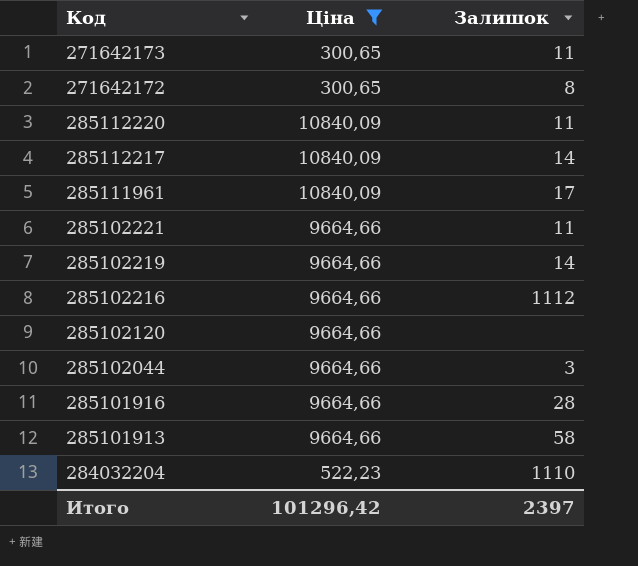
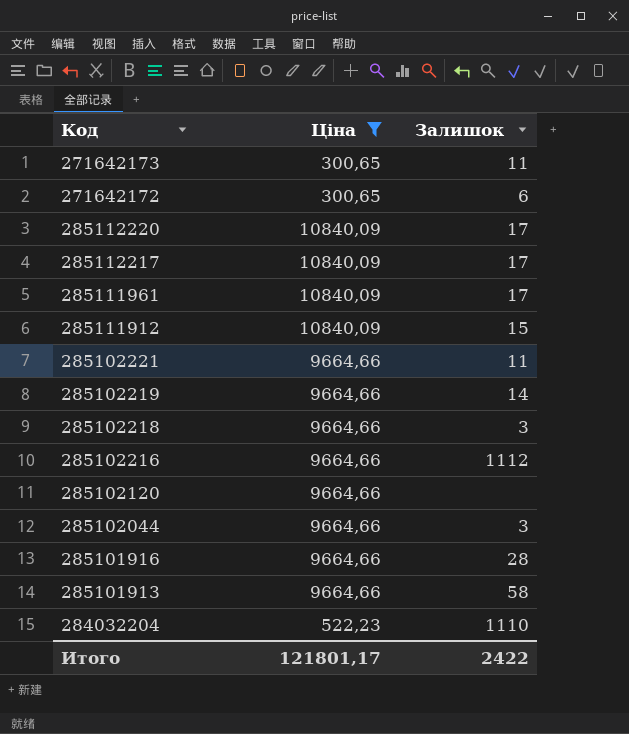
271642172 | Залишок: 8 -> 6
285112220 | Залишок: 11 -> 17
285112217 | Залишок: 14 -> 17
row 285111912: none -> 10840,09 | 15
row 285102218: none -> 9664,66 | 3
Итого | Ціна: 101296,42 -> 121801,17
Итого | Залишок: 2397 -> 2422

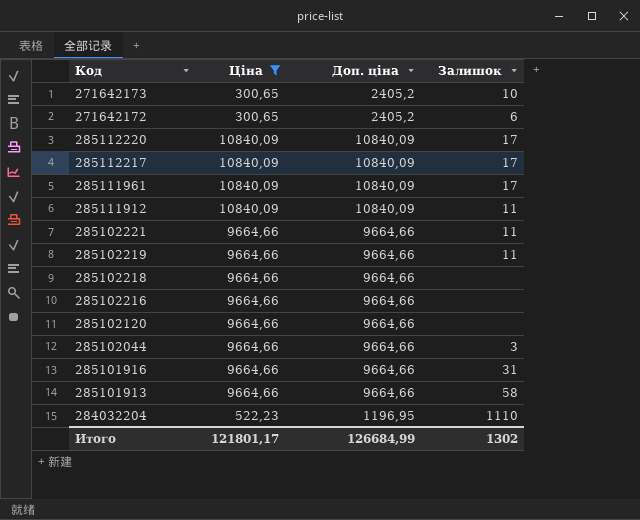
column Доп. ціна | position: none -> 3
271642173 | Залишок: 11 -> 10
285111912 | Залишок: 15 -> 11
285102219 | Залишок: 14 -> 11
285102218 | Залишок: 3 -> none
285102216 | Залишок: 1112 -> none
285101916 | Залишок: 28 -> 31
Итого | Залишок: 2422 -> 1302

